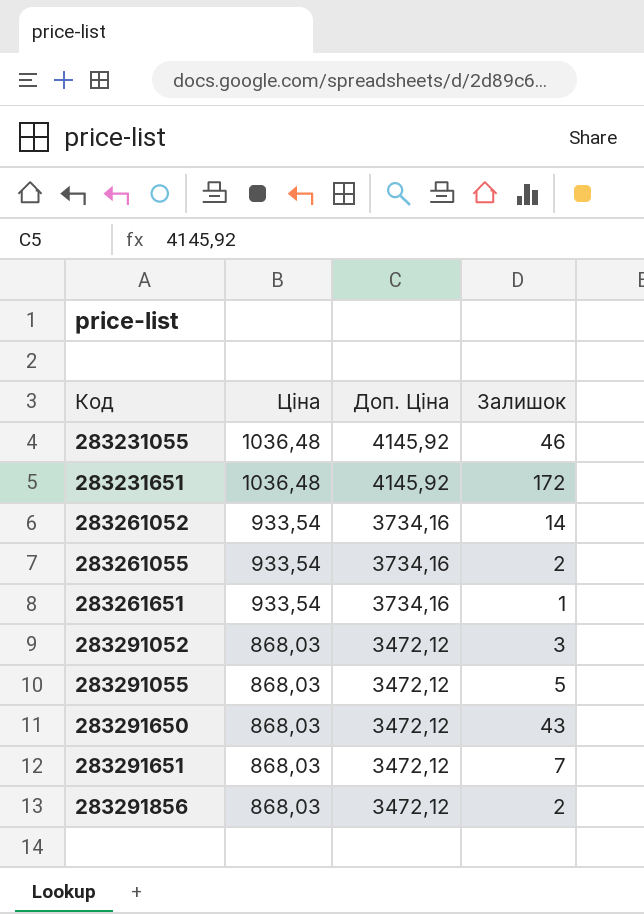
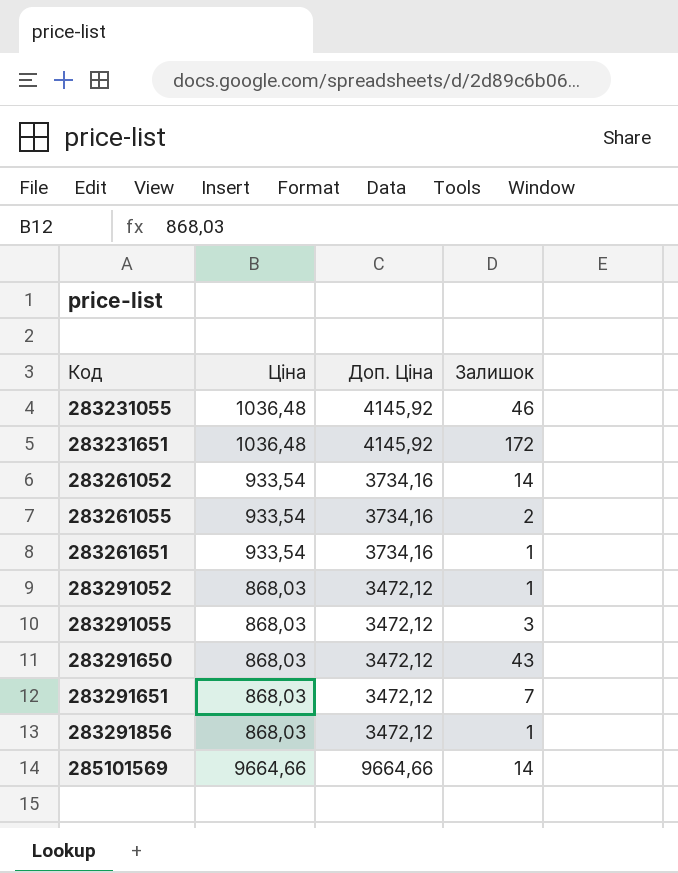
283291052 | Залишок: 3 -> 1
283291055 | Залишок: 5 -> 3
283291856 | Залишок: 2 -> 1
row 285101569: none -> 9664,66 | 9664,66 | 14

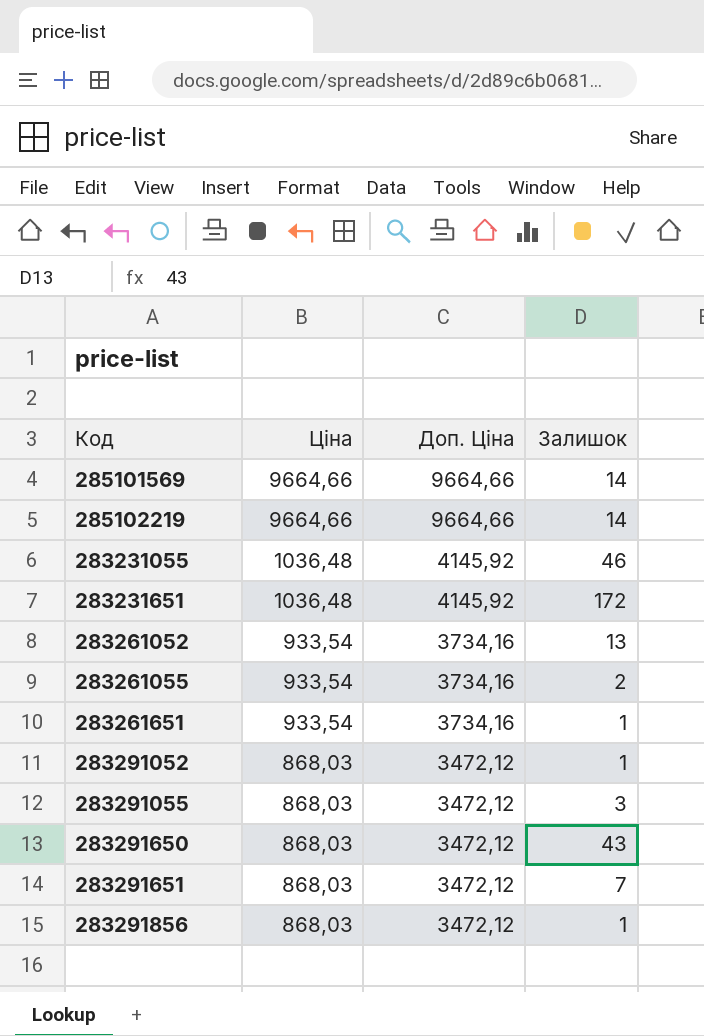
row order: Код ascending -> Ціна descending
row 285102219: none -> 9664,66 | 9664,66 | 14
283261052 | Залишок: 14 -> 13

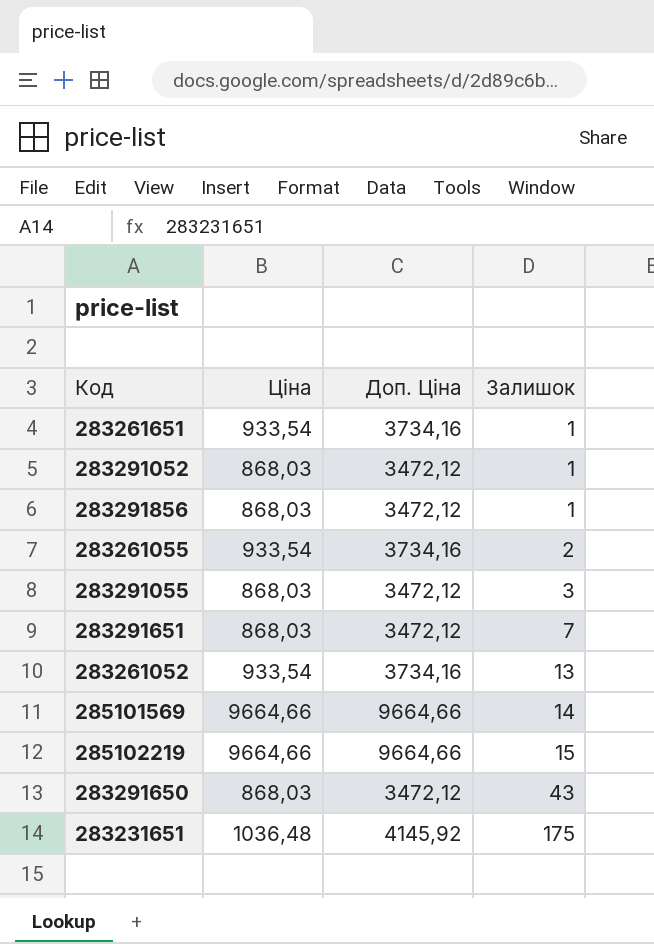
row order: Ціна descending -> Залишок ascending
row 283231055: 1036,48 | 4145,92 | 46 -> none
285102219 | Залишок: 14 -> 15
283231651 | Залишок: 172 -> 175

